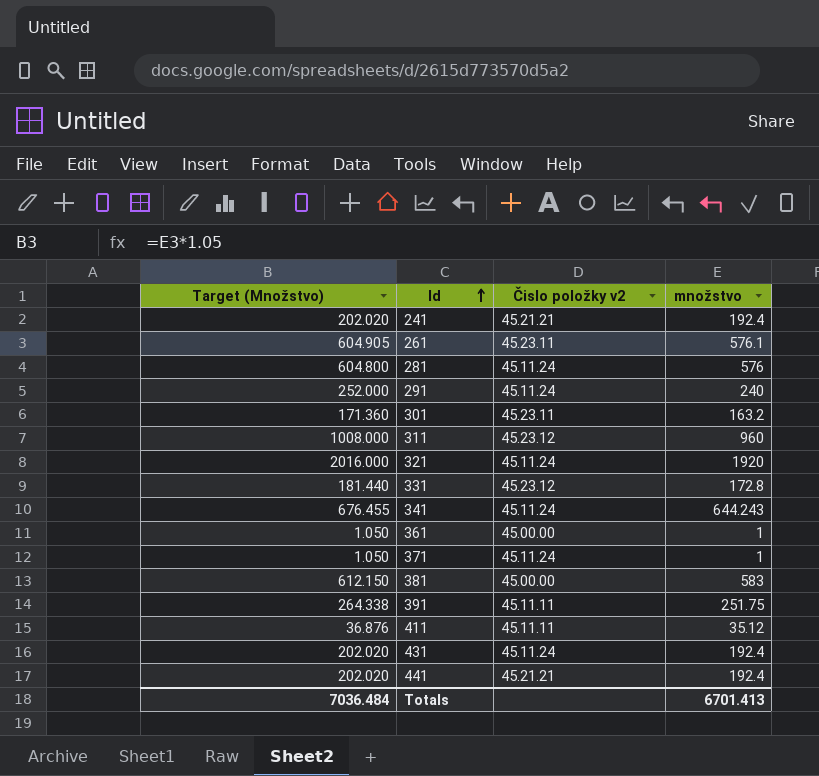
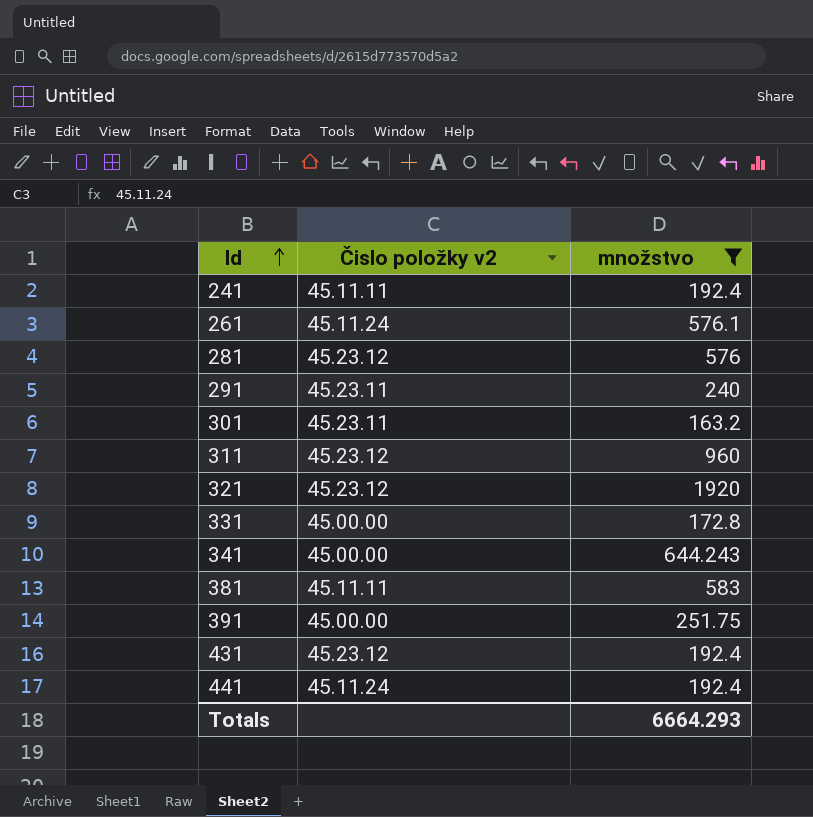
filter: none -> množstvo >= 163.2
column Target (Množstvo) | formula: [množstvo] * 1.05 -> none
241 | Čislo položky v2: 45.21.21 -> 45.11.11
261 | Čislo položky v2: 45.23.11 -> 45.11.24
281 | Čislo položky v2: 45.11.24 -> 45.23.12
291 | Čislo položky v2: 45.11.24 -> 45.23.11
321 | Čislo položky v2: 45.11.24 -> 45.23.12
331 | Čislo položky v2: 45.23.12 -> 45.00.00
341 | Čislo položky v2: 45.11.24 -> 45.00.00
381 | Čislo položky v2: 45.00.00 -> 45.11.11
391 | Čislo položky v2: 45.11.11 -> 45.00.00
431 | Čislo položky v2: 45.11.24 -> 45.23.12
441 | Čislo položky v2: 45.21.21 -> 45.11.24
Totals | množstvo: 6701.413 -> 6664.293

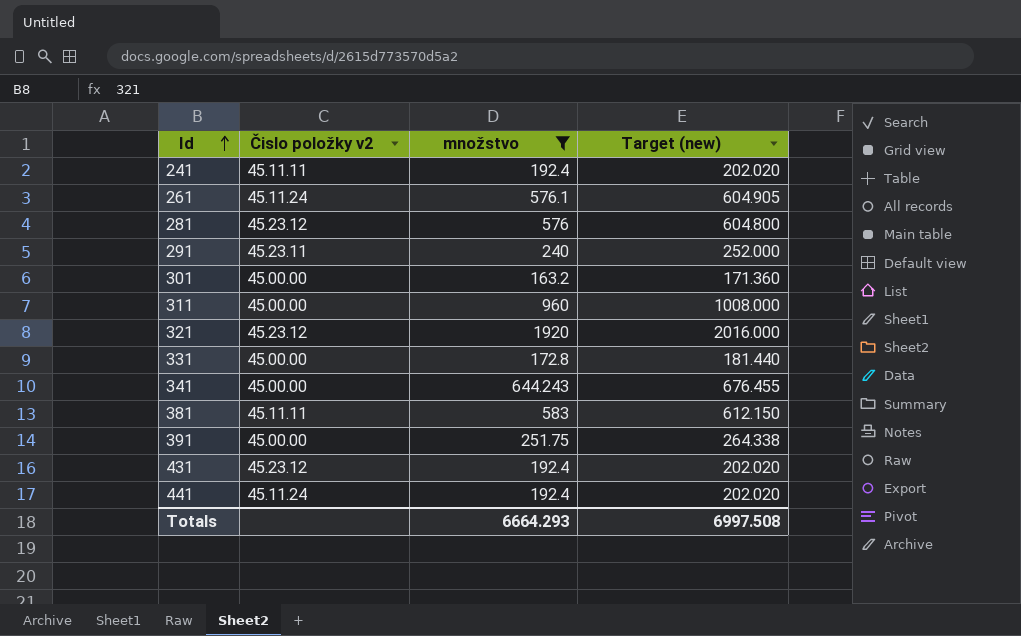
column Target (new) | formula: none -> [množstvo] * 1.05
301 | Čislo položky v2: 45.23.11 -> 45.00.00
311 | Čislo položky v2: 45.23.12 -> 45.00.00

